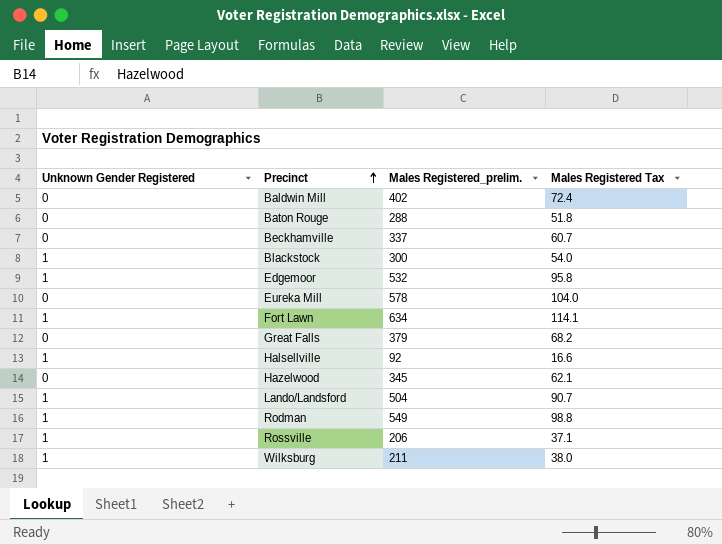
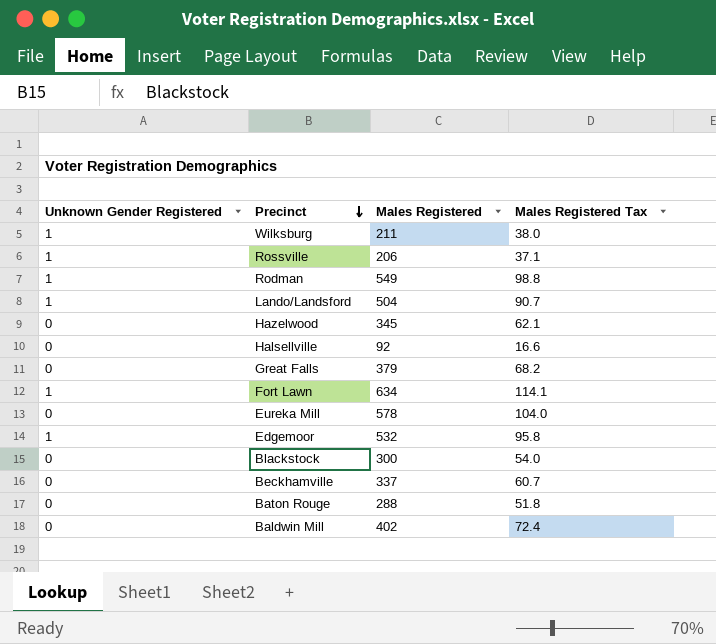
row order: Precinct ascending -> Precinct descending
column name: Males Registered_prelim. -> Males Registered
Halsellville | Unknown Gender Registered: 1 -> 0
Blackstock | Unknown Gender Registered: 1 -> 0

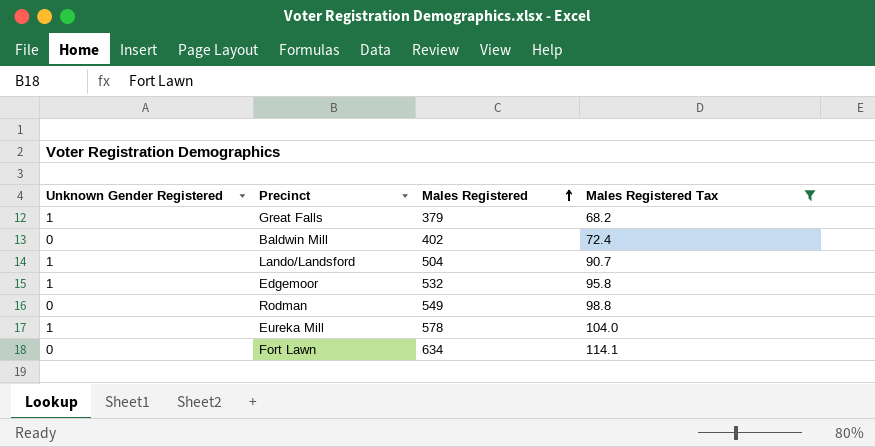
filter: none -> Males Registered Tax >= 68.2
row order: Precinct descending -> Males Registered ascending
Great Falls | Unknown Gender Registered: 0 -> 1
Rodman | Unknown Gender Registered: 1 -> 0
Eureka Mill | Unknown Gender Registered: 0 -> 1
Fort Lawn | Unknown Gender Registered: 1 -> 0

